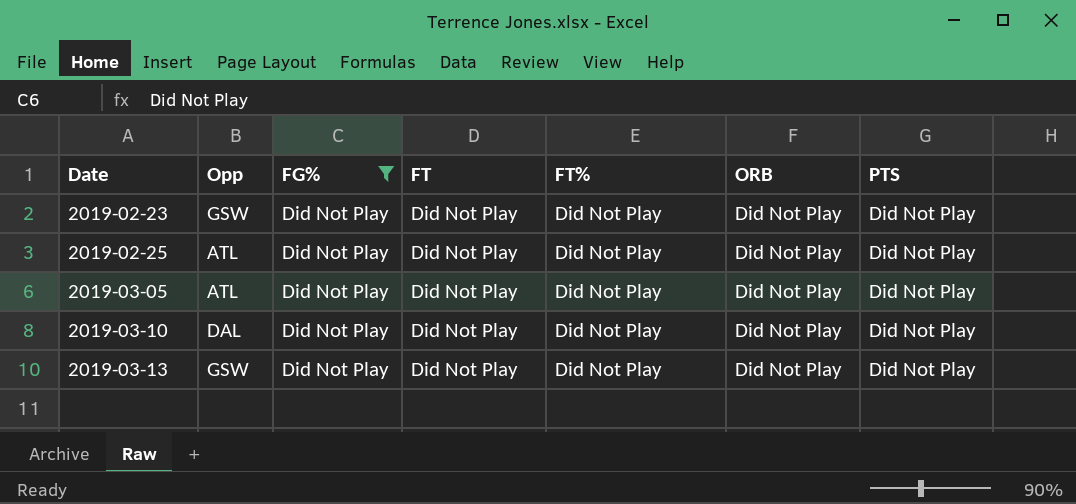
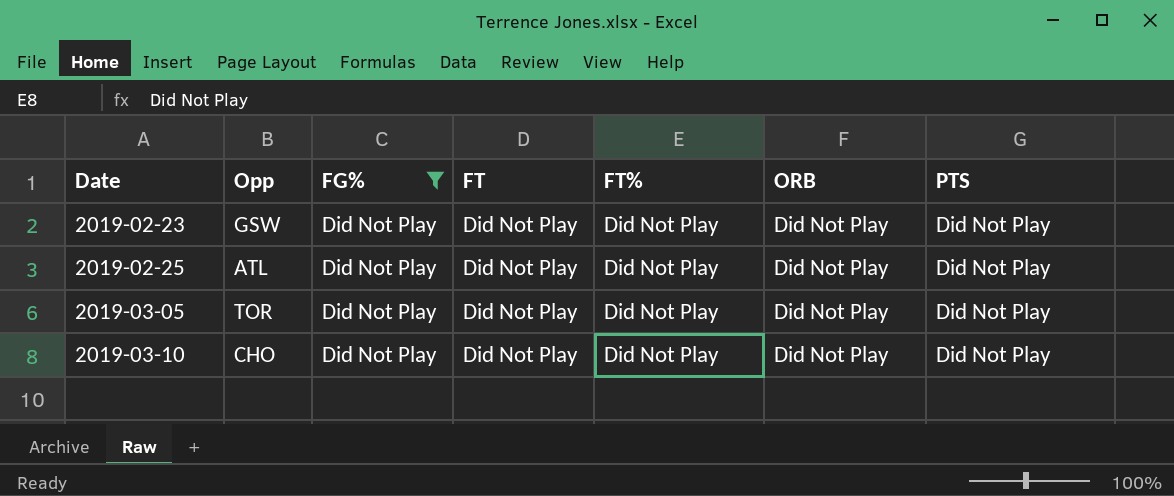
row 2019-03-13: GSW | Did Not Play | Did Not Play | Did Not Play | Did Not Play | Did Not Play -> none
2019-03-05 | Opp: ATL -> TOR
2019-03-10 | Opp: DAL -> CHO

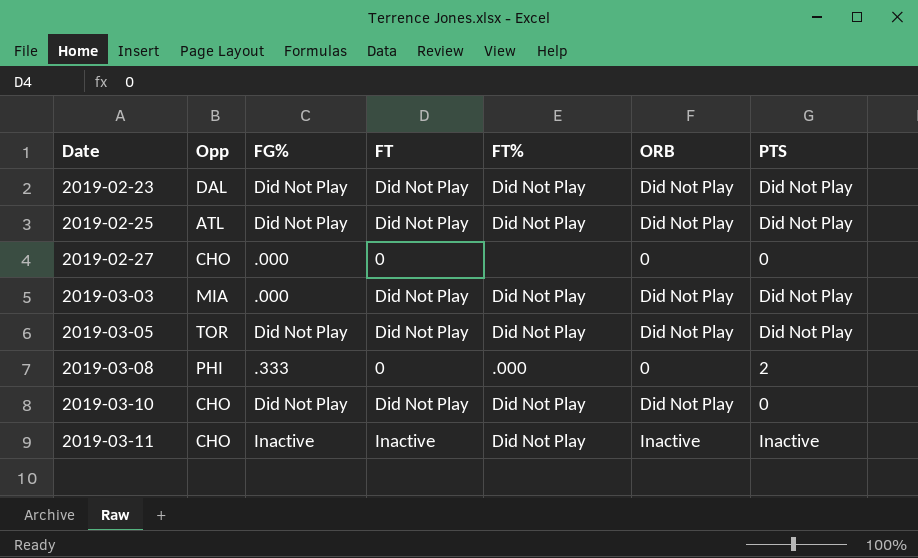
filter: FG% = Did Not Play -> none
2019-02-23 | Opp: GSW -> DAL
2019-03-10 | PTS: Did Not Play -> 0

